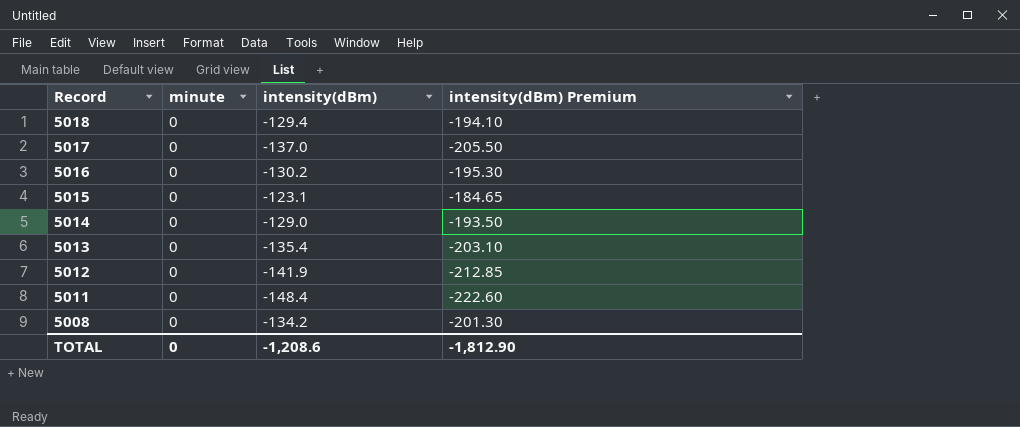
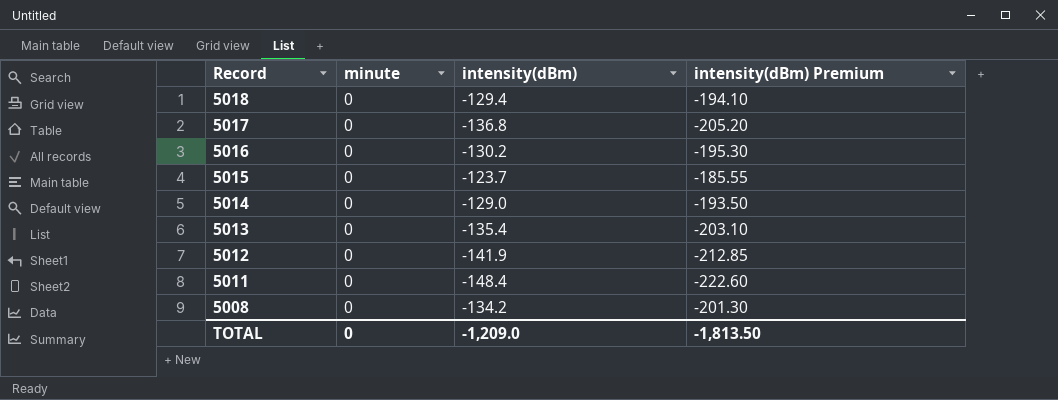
5017 | intensity(dBm): -137.0 -> -136.8
5017 | intensity(dBm) Premium: -205.50 -> -205.20
5015 | intensity(dBm): -123.1 -> -123.7
5015 | intensity(dBm) Premium: -184.65 -> -185.55
TOTAL | intensity(dBm): -1,208.6 -> -1,209.0
TOTAL | intensity(dBm) Premium: -1,812.90 -> -1,813.50

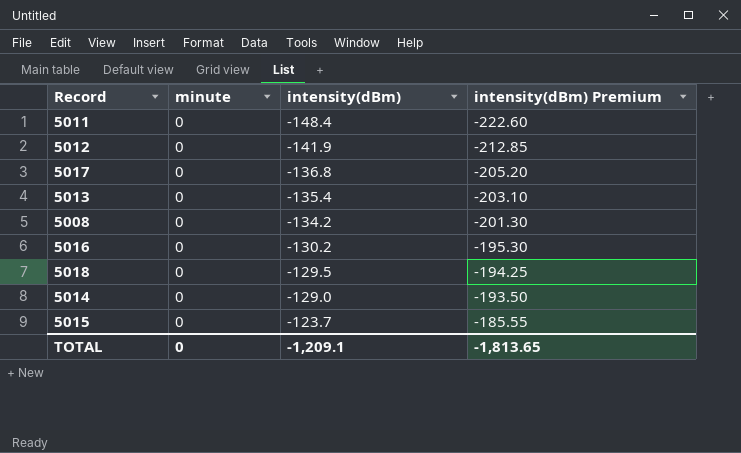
row order: Record descending -> intensity(dBm) ascending
5018 | intensity(dBm): -129.4 -> -129.5
5018 | intensity(dBm) Premium: -194.10 -> -194.25
TOTAL | intensity(dBm): -1,209.0 -> -1,209.1
TOTAL | intensity(dBm) Premium: -1,813.50 -> -1,813.65

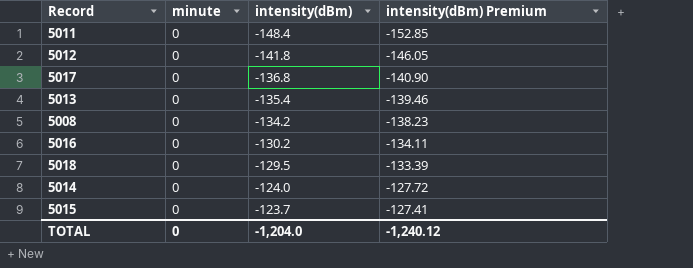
column intensity(dBm) Premium | formula: [intensity(dBm)] * 1.5 -> [intensity(dBm)] * 1.03
5012 | intensity(dBm): -141.9 -> -141.8
5014 | intensity(dBm): -129.0 -> -124.0
TOTAL | intensity(dBm): -1,209.1 -> -1,204.0
TOTAL | intensity(dBm) Premium: -1,813.65 -> -1,240.12

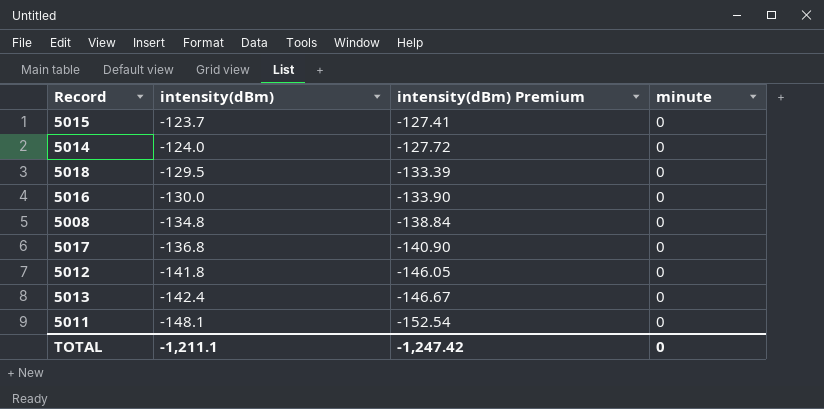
row order: intensity(dBm) ascending -> intensity(dBm) descending
column minute | position: 2 -> 4
5016 | intensity(dBm): -130.2 -> -130.0
5016 | intensity(dBm) Premium: -134.11 -> -133.90
5008 | intensity(dBm): -134.2 -> -134.8
5008 | intensity(dBm) Premium: -138.23 -> -138.84
5013 | intensity(dBm): -135.4 -> -142.4
5013 | intensity(dBm) Premium: -139.46 -> -146.67
5011 | intensity(dBm): -148.4 -> -148.1
5011 | intensity(dBm) Premium: -152.85 -> -152.54
TOTAL | intensity(dBm): -1,204.0 -> -1,211.1
TOTAL | intensity(dBm) Premium: -1,240.12 -> -1,247.42

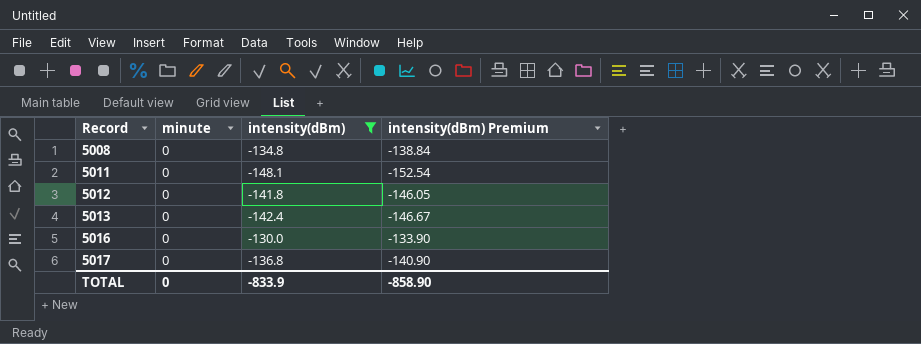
filter: none -> intensity(dBm) <= -130.0
row order: intensity(dBm) descending -> Record ascending
column minute | position: 4 -> 2
TOTAL | intensity(dBm): -1,211.1 -> -833.9
TOTAL | intensity(dBm) Premium: -1,247.42 -> -858.90

